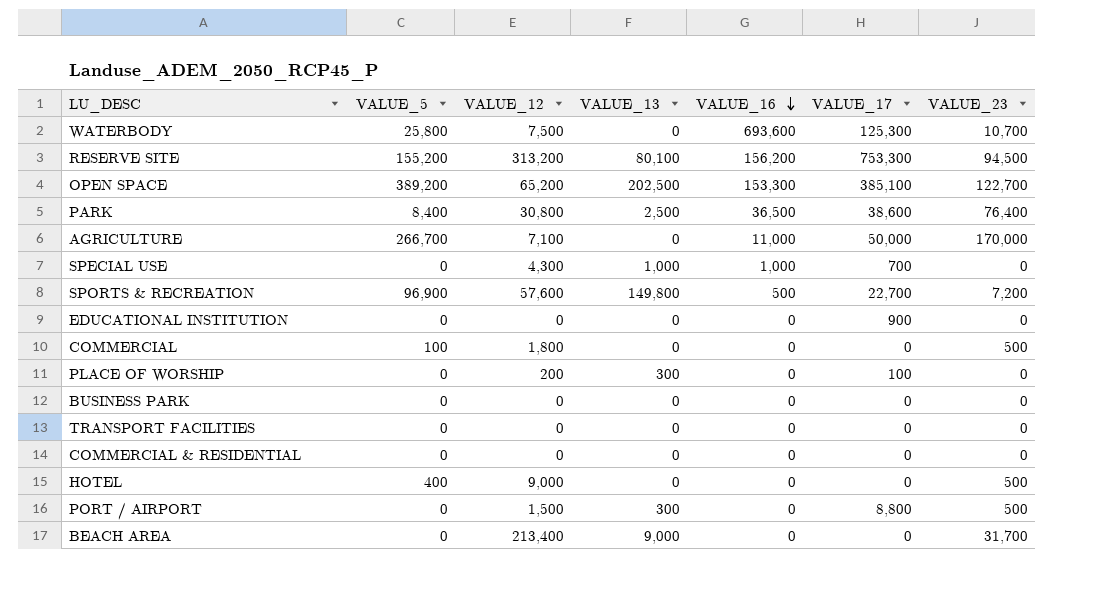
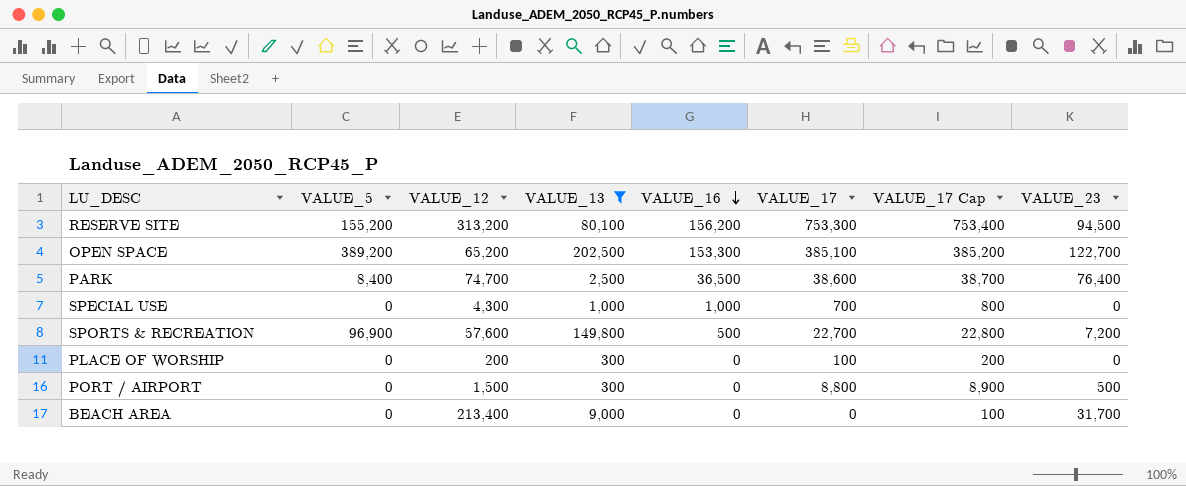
filter: none -> VALUE_13 != 0
column VALUE_17 Cap | formula: none -> [VALUE_17] + 100
PARK | VALUE_12: 30,800 -> 74,700

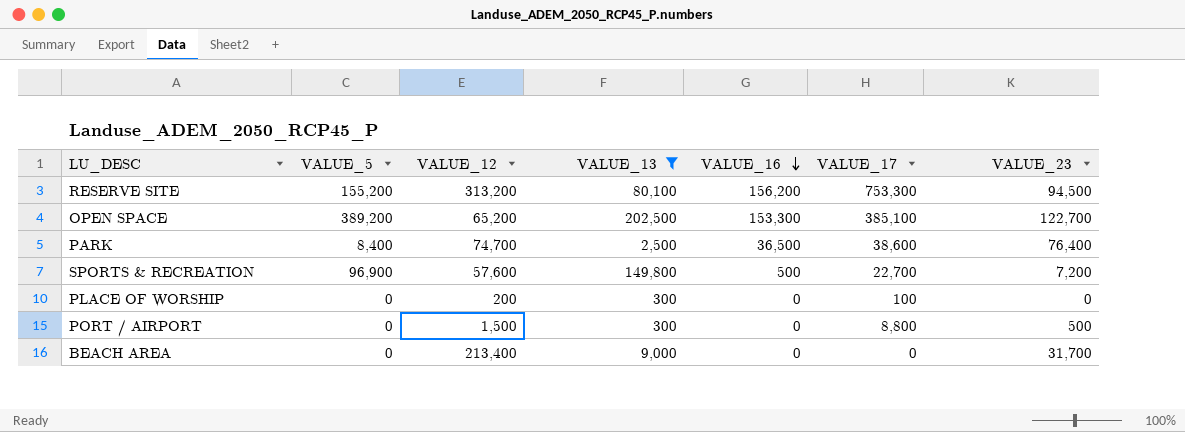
column VALUE_17 Cap | formula: [VALUE_17] + 100 -> none
row SPECIAL USE: 0 | 4,300 | 1,000 | 1,000 | 700 | 800 | 0 -> none

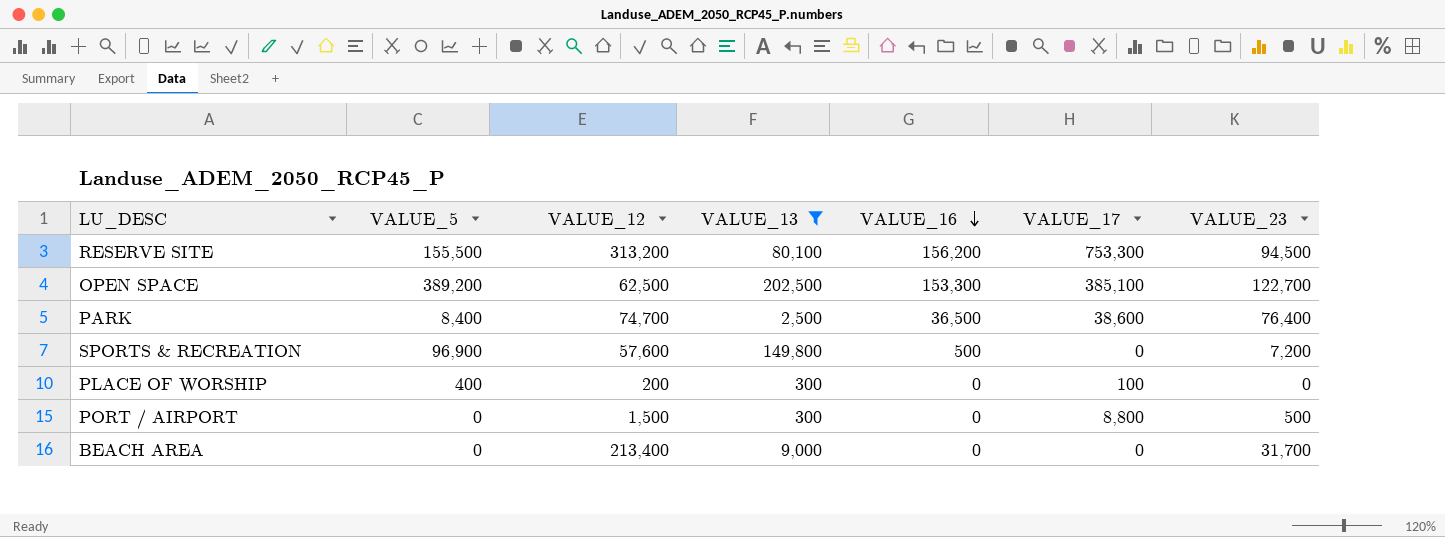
RESERVE SITE | VALUE_5: 155,200 -> 155,500
OPEN SPACE | VALUE_12: 65,200 -> 62,500
SPORTS & RECREATION | VALUE_17: 22,700 -> 0
PLACE OF WORSHIP | VALUE_5: 0 -> 400

